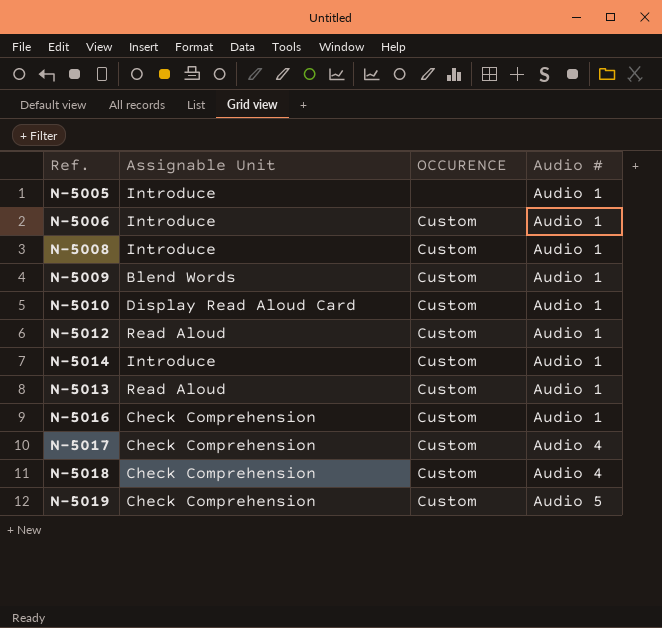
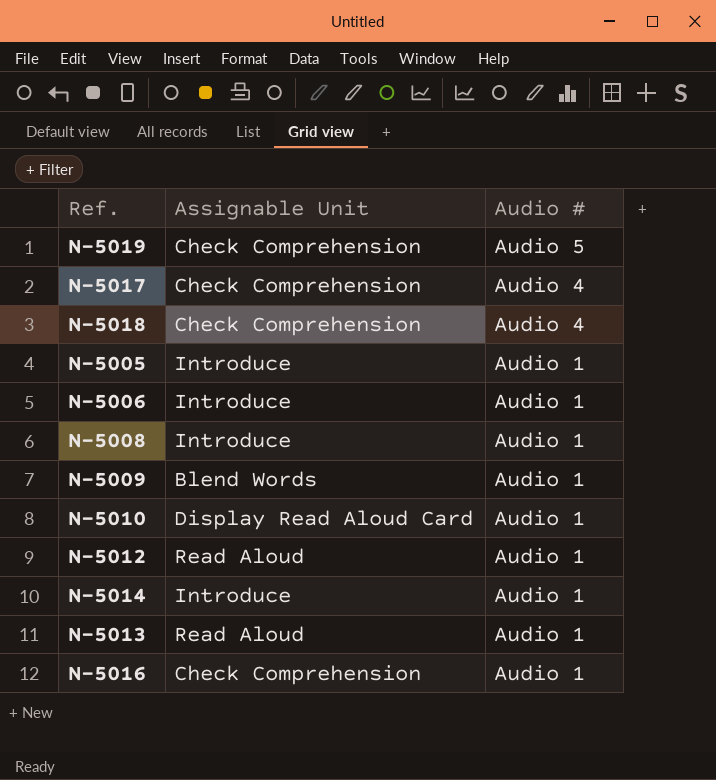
row order: Audio # ascending -> Audio # descending
column OCCURENCE | position: 3 -> none

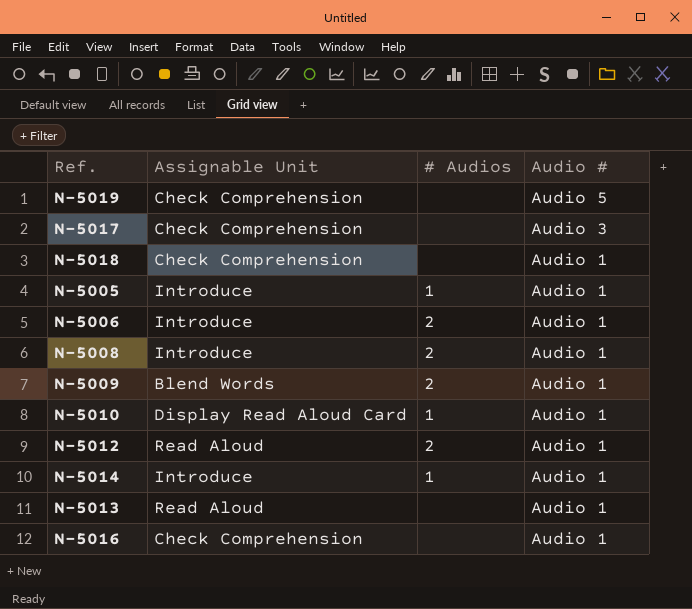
column # Audios | position: none -> 3
N-5017 | Audio #: Audio 4 -> Audio 3
N-5018 | Audio #: Audio 4 -> Audio 1

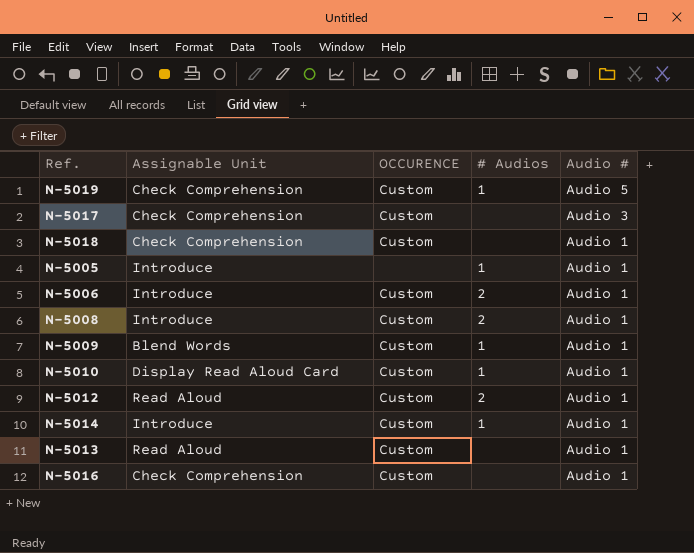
column OCCURENCE | position: none -> 3
N-5019 | # Audios: none -> 1
N-5009 | # Audios: 2 -> 1

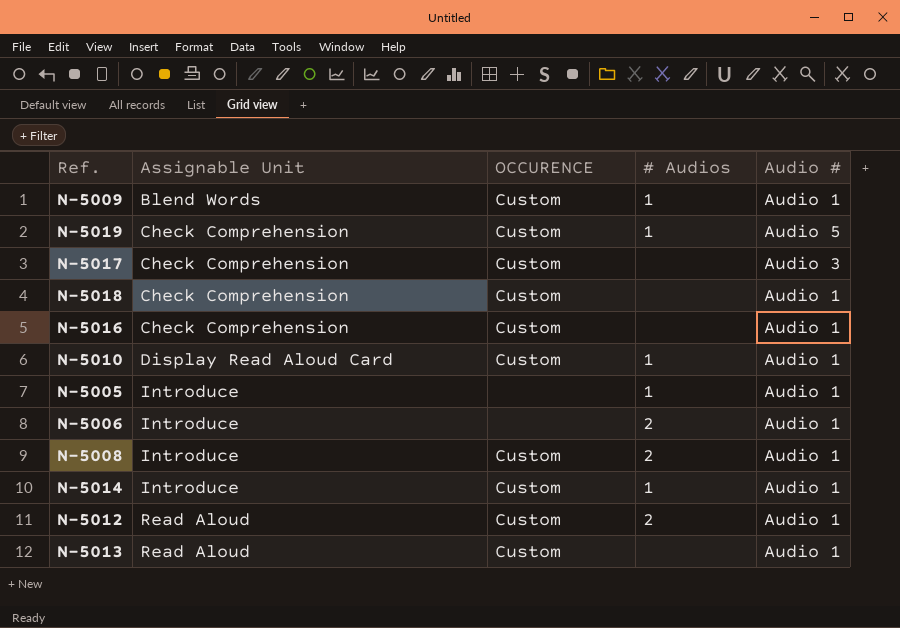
row order: Audio # descending -> Assignable Unit ascending
N-5006 | OCCURENCE: Custom -> none

